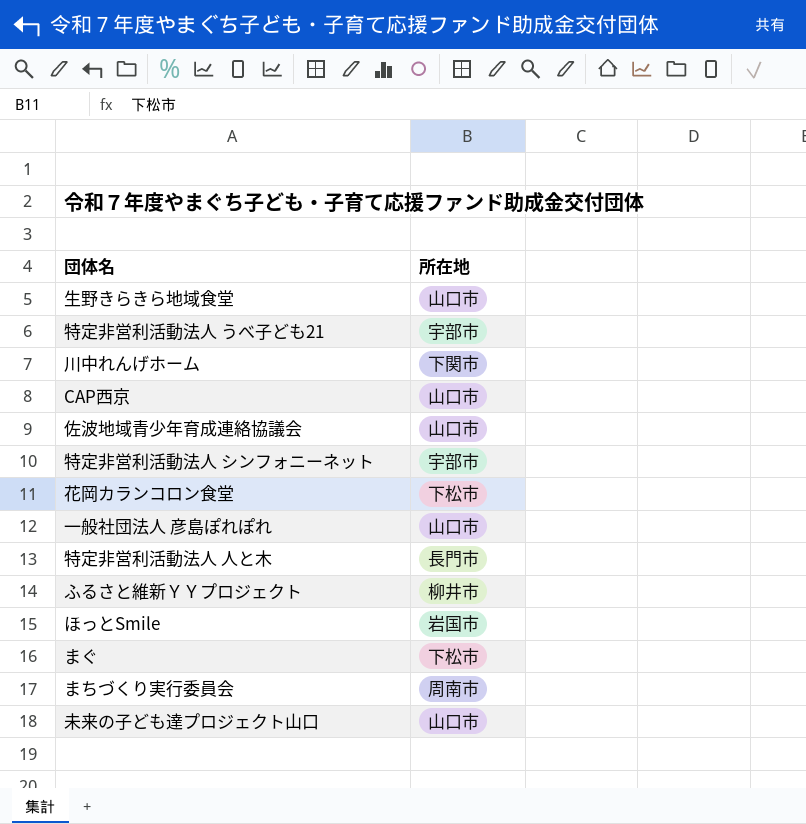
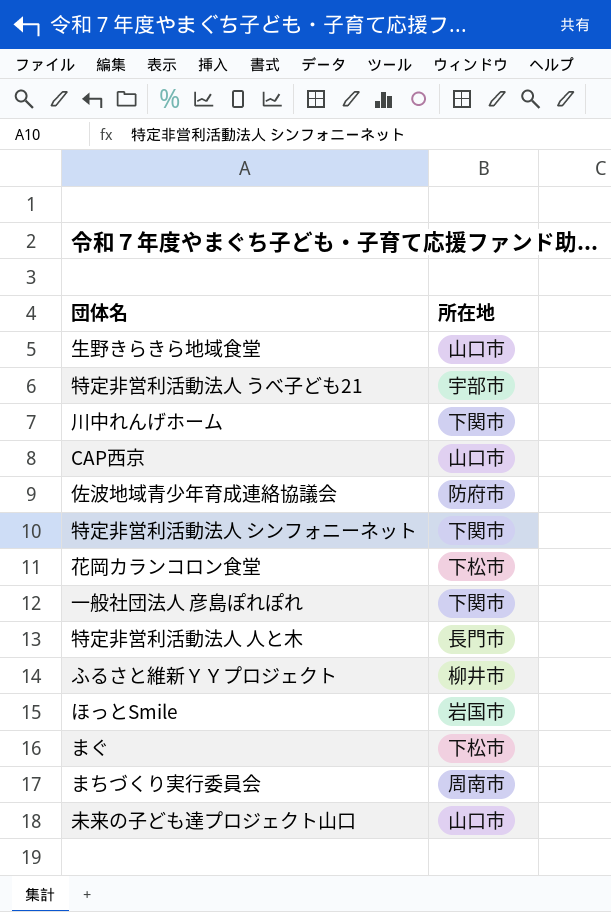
佐波地域青少年育成連絡協議会 | 所在地: 山口市 -> 防府市
特定非営利活動法人 シンフォニーネット | 所在地: 宇部市 -> 下関市
一般社団法人 彦島ぽれぽれ | 所在地: 山口市 -> 下関市

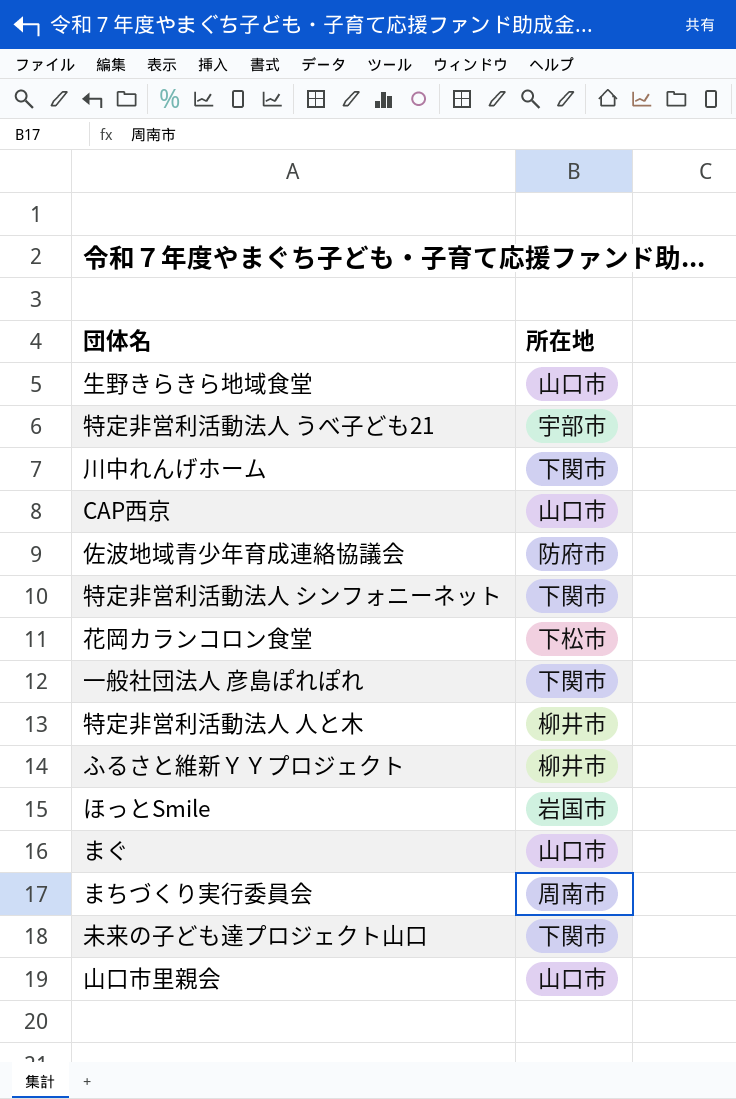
特定非営利活動法人 人と木 | 所在地: 長門市 -> 柳井市
まぐ | 所在地: 下松市 -> 山口市
未来の子ども達プロジェクト山口 | 所在地: 山口市 -> 下関市
row 山口市里親会: none -> 山口市

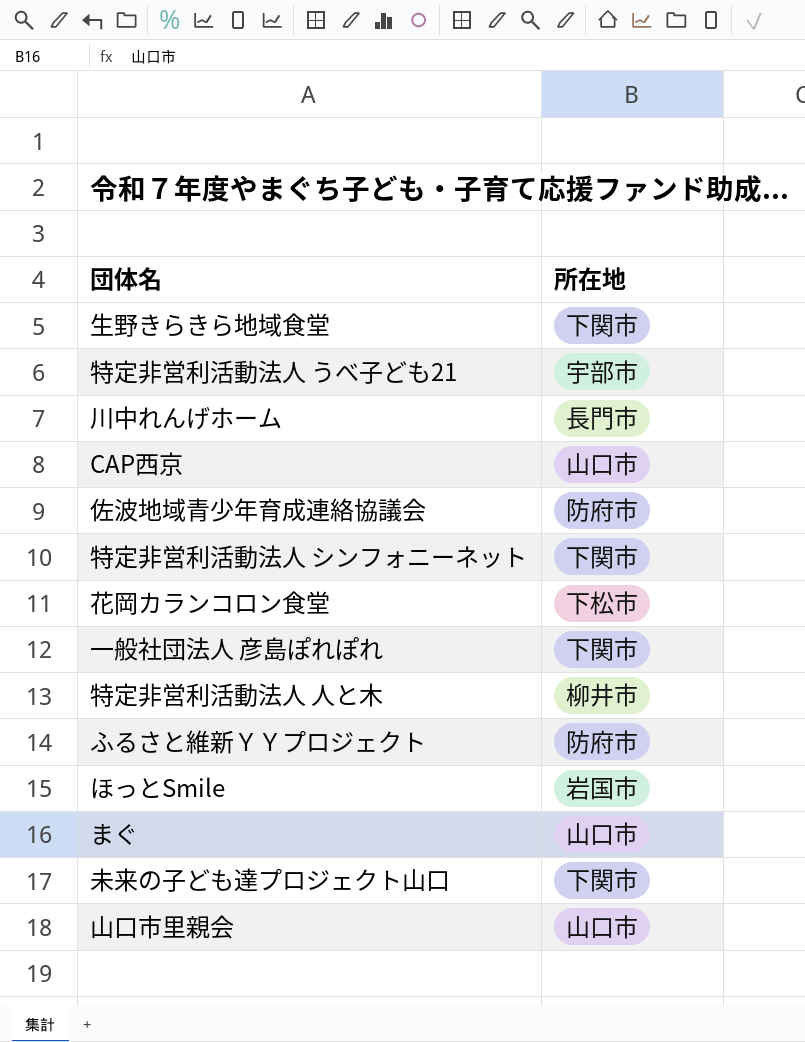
row まちづくり実行委員会: 周南市 -> none
生野きらきら地域食堂 | 所在地: 山口市 -> 下関市
川中れんげホーム | 所在地: 下関市 -> 長門市
ふるさと維新ＹＹプロジェクト | 所在地: 柳井市 -> 防府市

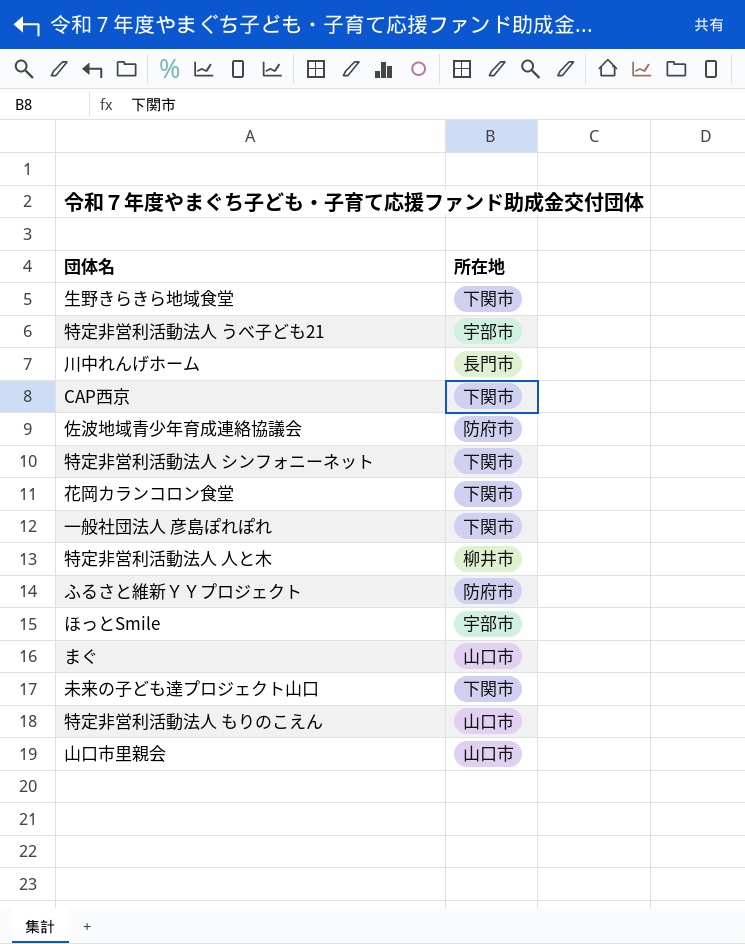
CAP西京 | 所在地: 山口市 -> 下関市
花岡カランコロン食堂 | 所在地: 下松市 -> 下関市
ほっとSmile | 所在地: 岩国市 -> 宇部市
row 特定非営利活動法人 もりのこえん: none -> 山口市

